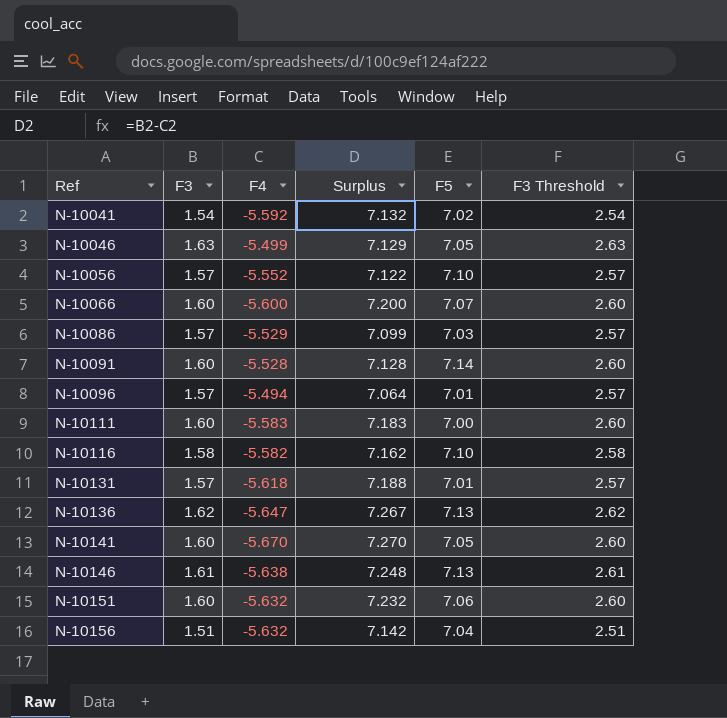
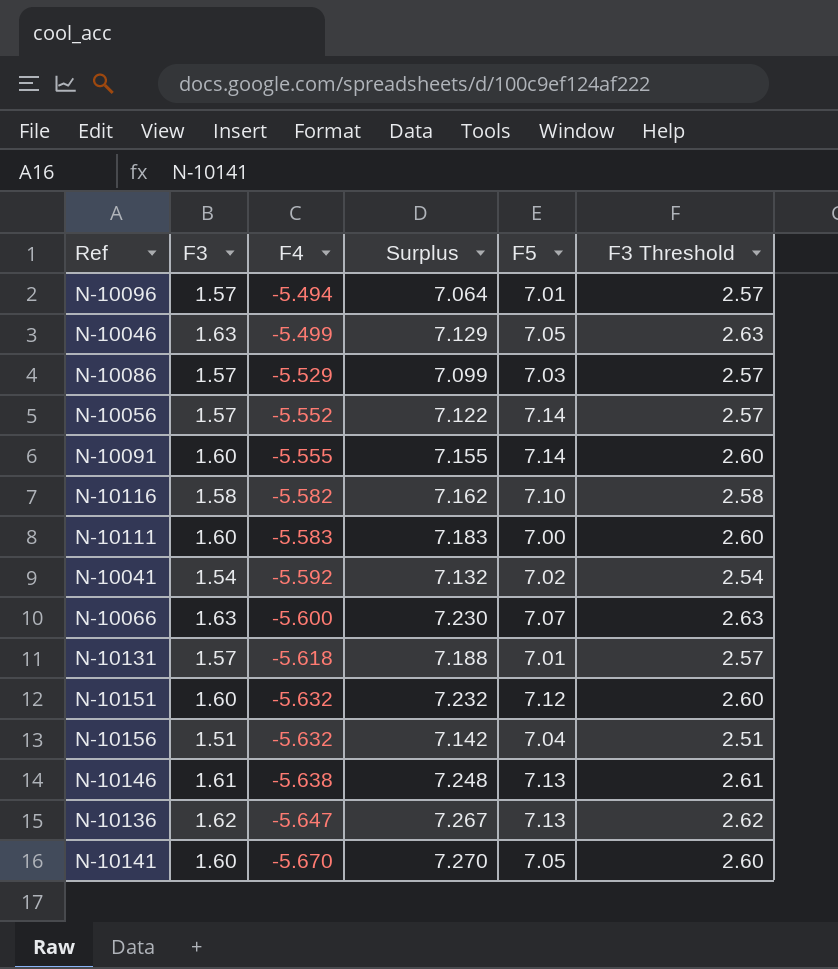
row order: Ref ascending -> F4 descending
N-10056 | F5: 7.10 -> 7.14
N-10091 | F4: -5.528 -> -5.555
N-10091 | Surplus: 7.128 -> 7.155
N-10066 | F3: 1.60 -> 1.63
N-10066 | Surplus: 7.200 -> 7.230
N-10066 | F3 Threshold: 2.60 -> 2.63
N-10151 | F5: 7.06 -> 7.12

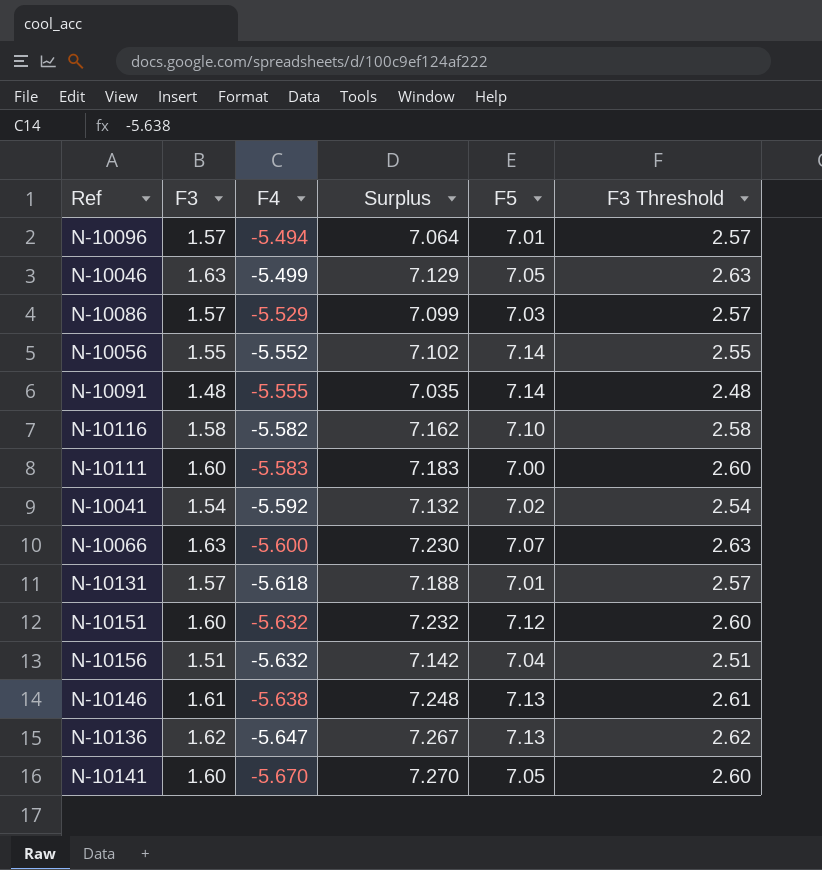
N-10056 | F3: 1.57 -> 1.55
N-10056 | Surplus: 7.122 -> 7.102
N-10056 | F3 Threshold: 2.57 -> 2.55
N-10091 | F3: 1.60 -> 1.48
N-10091 | Surplus: 7.155 -> 7.035
N-10091 | F3 Threshold: 2.60 -> 2.48

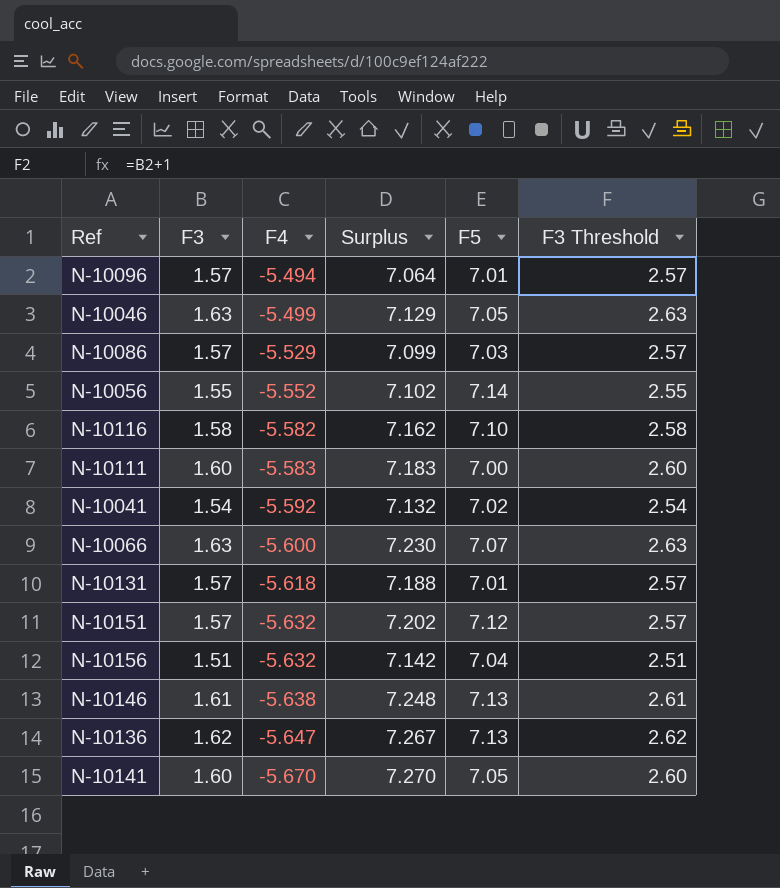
row N-10091: 1.48 | -5.555 | 7.035 | 7.14 | 2.48 -> none
N-10151 | F3: 1.60 -> 1.57
N-10151 | Surplus: 7.232 -> 7.202
N-10151 | F3 Threshold: 2.60 -> 2.57

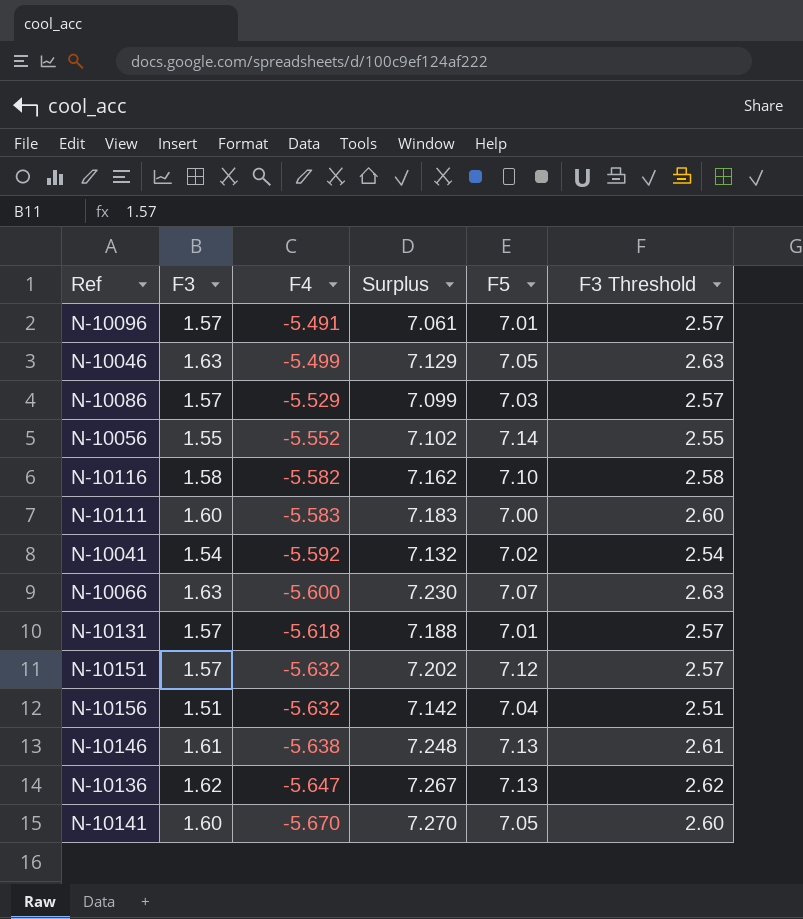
N-10096 | F4: -5.494 -> -5.491
N-10096 | Surplus: 7.064 -> 7.061

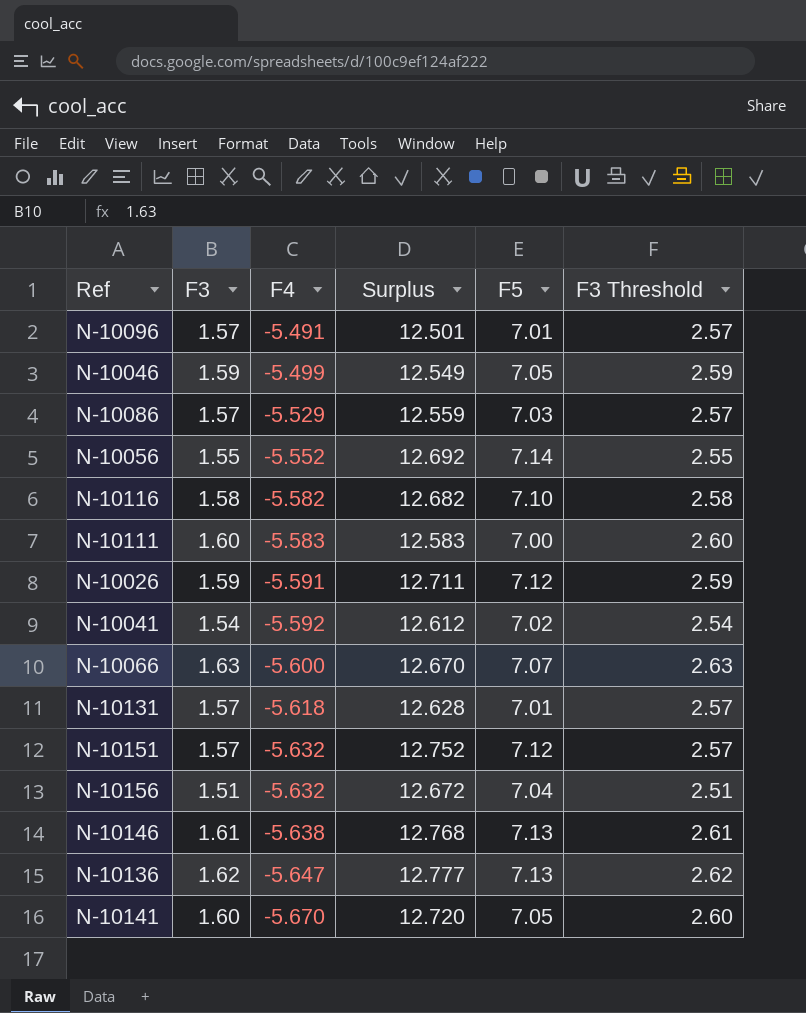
column Surplus | formula: [F3] - [F4] -> [F5] - [F4]
N-10046 | F3: 1.63 -> 1.59
N-10046 | F3 Threshold: 2.63 -> 2.59
row N-10026: none -> 1.59 | -5.591 | 12.711 | 7.12 | 2.59

